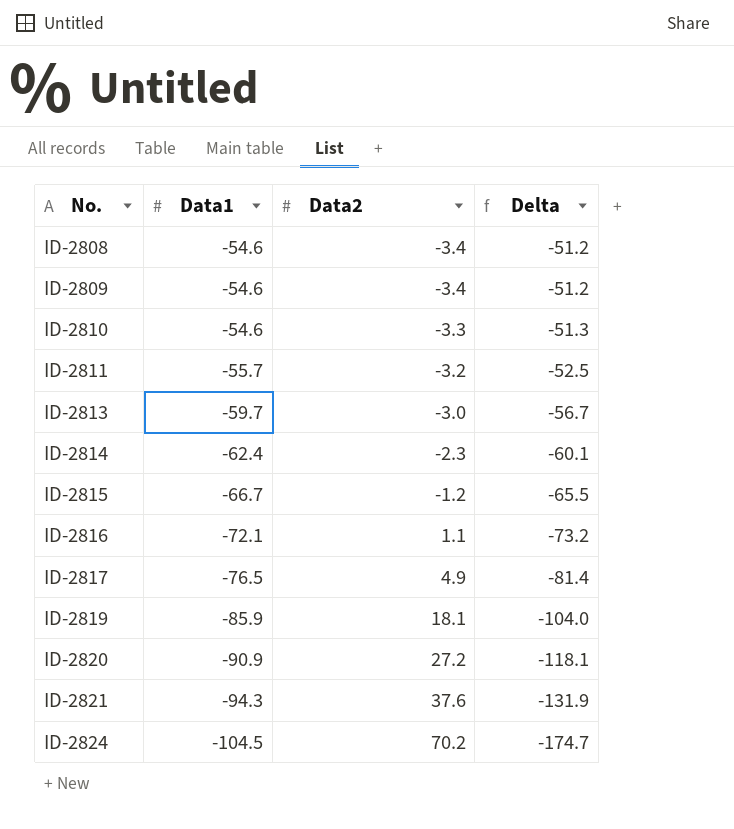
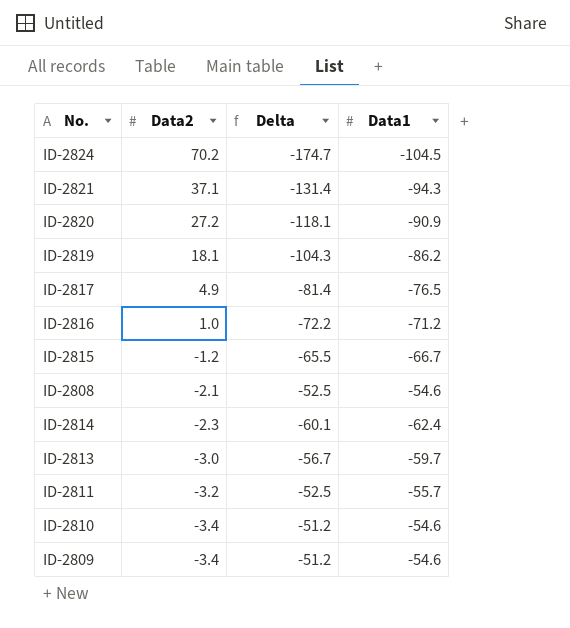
row order: No. ascending -> Data2 descending
column Data1 | position: 2 -> 4
ID-2821 | Data2: 37.6 -> 37.1
ID-2821 | Delta: -131.9 -> -131.4
ID-2819 | Delta: -104.0 -> -104.3
ID-2819 | Data1: -85.9 -> -86.2
ID-2816 | Data2: 1.1 -> 1.0
ID-2816 | Delta: -73.2 -> -72.2
ID-2816 | Data1: -72.1 -> -71.2
ID-2808 | Data2: -3.4 -> -2.1
ID-2808 | Delta: -51.2 -> -52.5
ID-2810 | Data2: -3.3 -> -3.4
ID-2810 | Delta: -51.3 -> -51.2

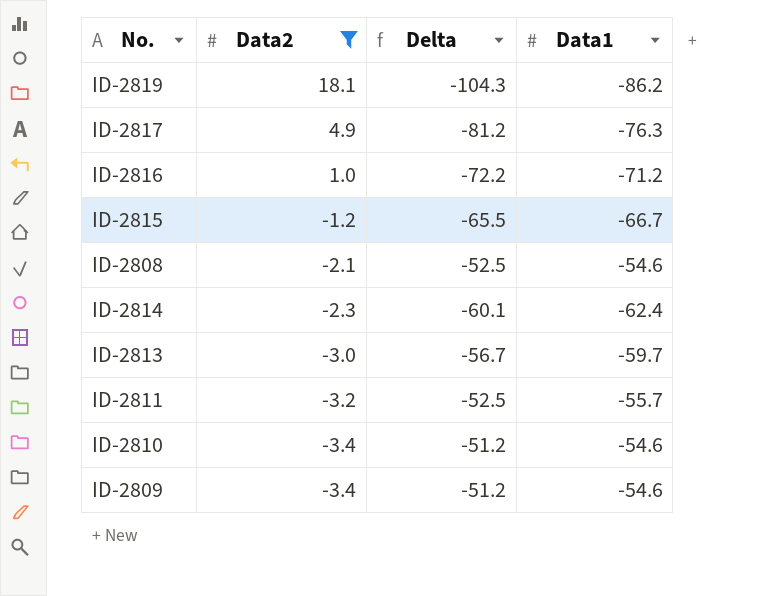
filter: none -> Data2 <= 18.1
ID-2817 | Delta: -81.4 -> -81.2
ID-2817 | Data1: -76.5 -> -76.3

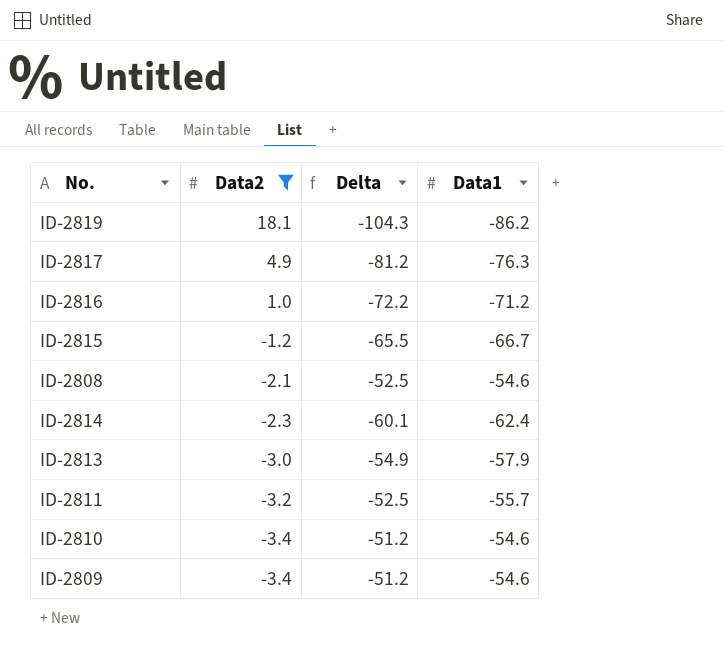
ID-2813 | Delta: -56.7 -> -54.9
ID-2813 | Data1: -59.7 -> -57.9

